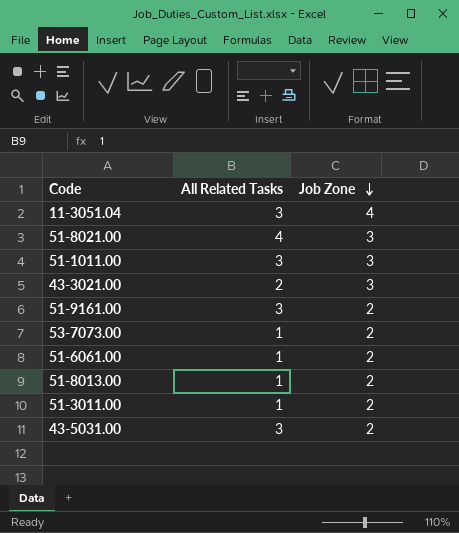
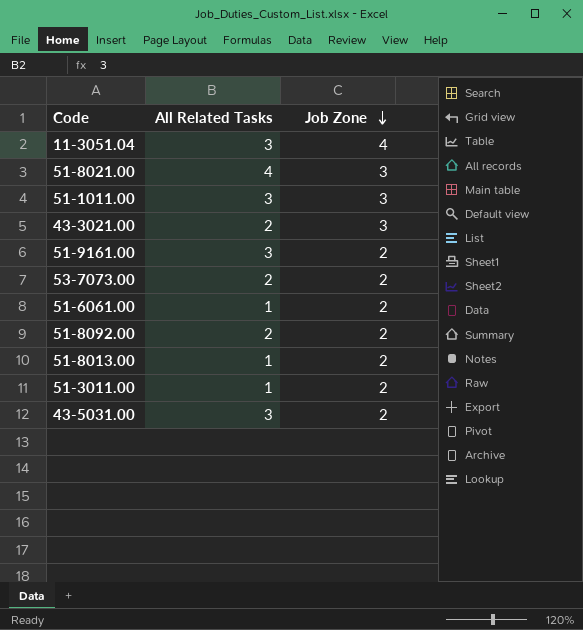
53-7073.00 | All Related Tasks: 1 -> 2
row 51-8092.00: none -> 2 | 2

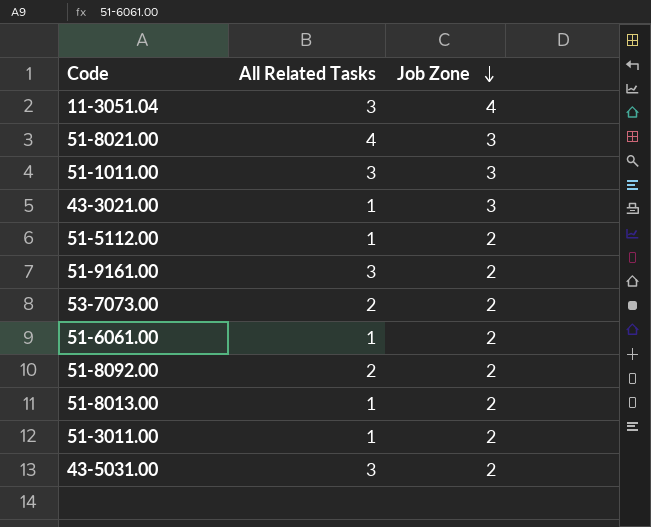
43-3021.00 | All Related Tasks: 2 -> 1
row 51-5112.00: none -> 1 | 2

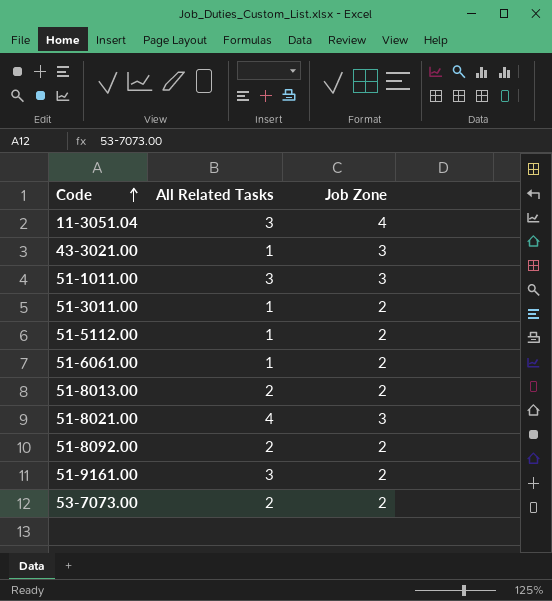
row order: Job Zone descending -> Code ascending
row 43-5031.00: 3 | 2 -> none
51-8013.00 | All Related Tasks: 1 -> 2

